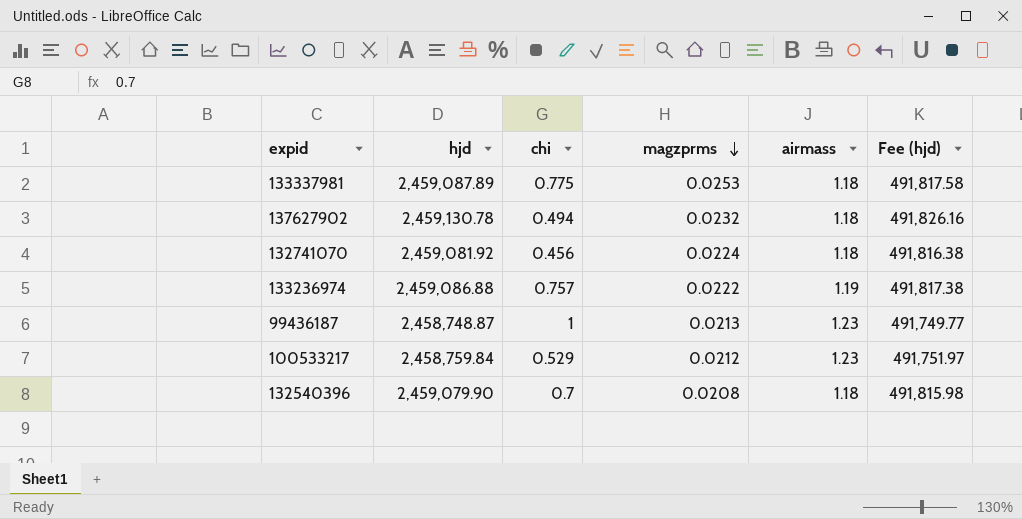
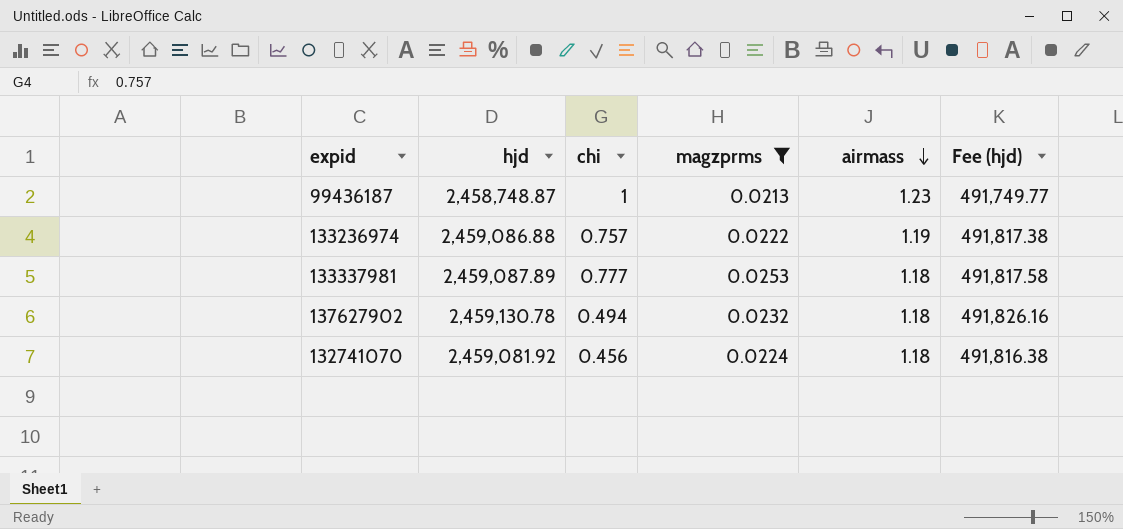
filter: none -> magzprms >= 0.0213
row order: magzprms descending -> airmass descending
133337981 | chi: 0.775 -> 0.777

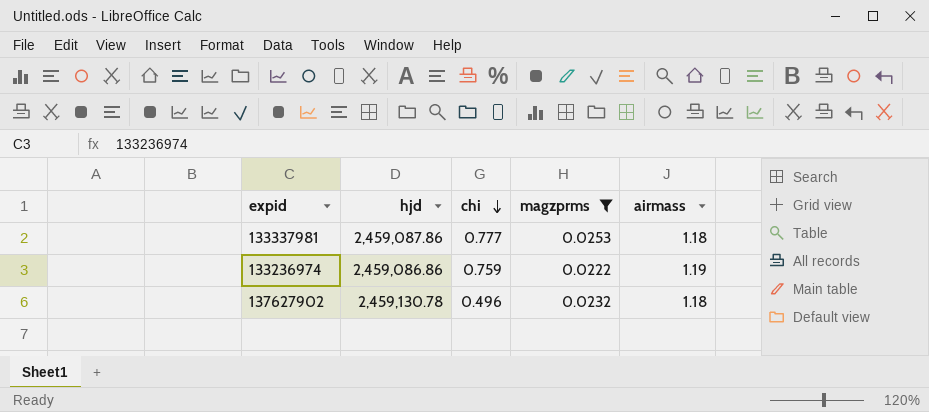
row order: airmass descending -> chi descending
column Fee (hjd) | formula: [hjd] * 0.2 -> none
row 99436187: 2,458,748.87 | 1 | 0.0213 | 1.23 | 491,749.77 -> none
row 132741070: 2,459,081.92 | 0.456 | 0.0224 | 1.18 | 491,816.38 -> none
133337981 | hjd: 2,459,087.89 -> 2,459,087.86
133236974 | hjd: 2,459,086.88 -> 2,459,086.86
133236974 | chi: 0.757 -> 0.759
137627902 | chi: 0.494 -> 0.496

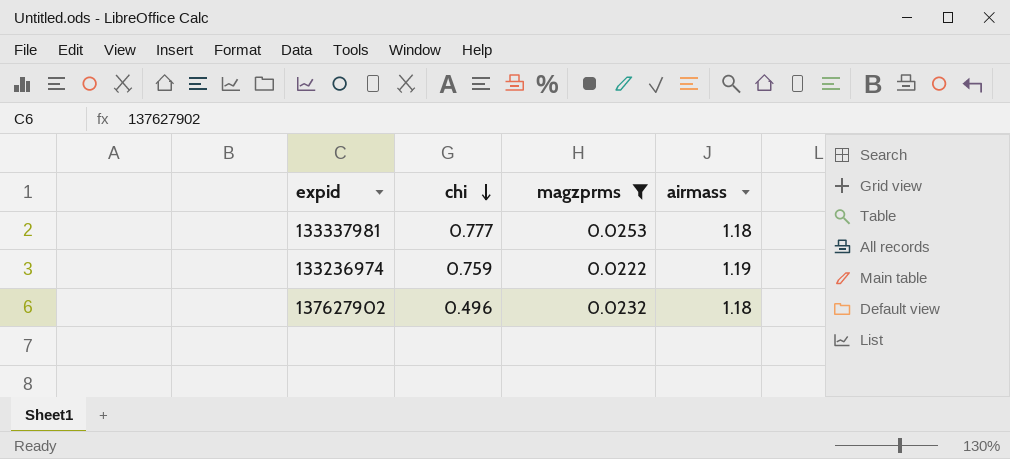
column hjd | position: 2 -> none

